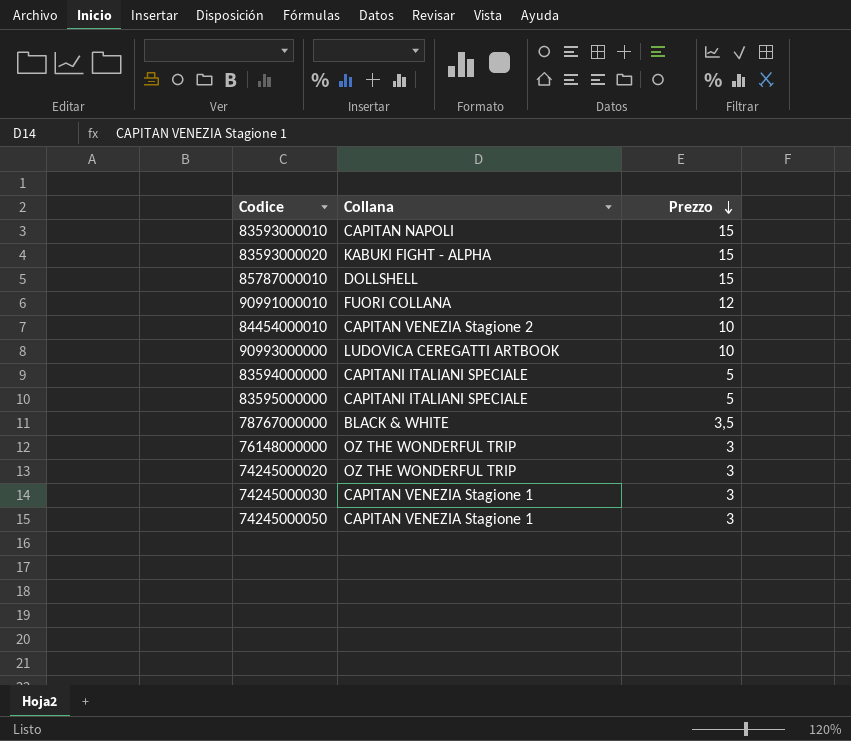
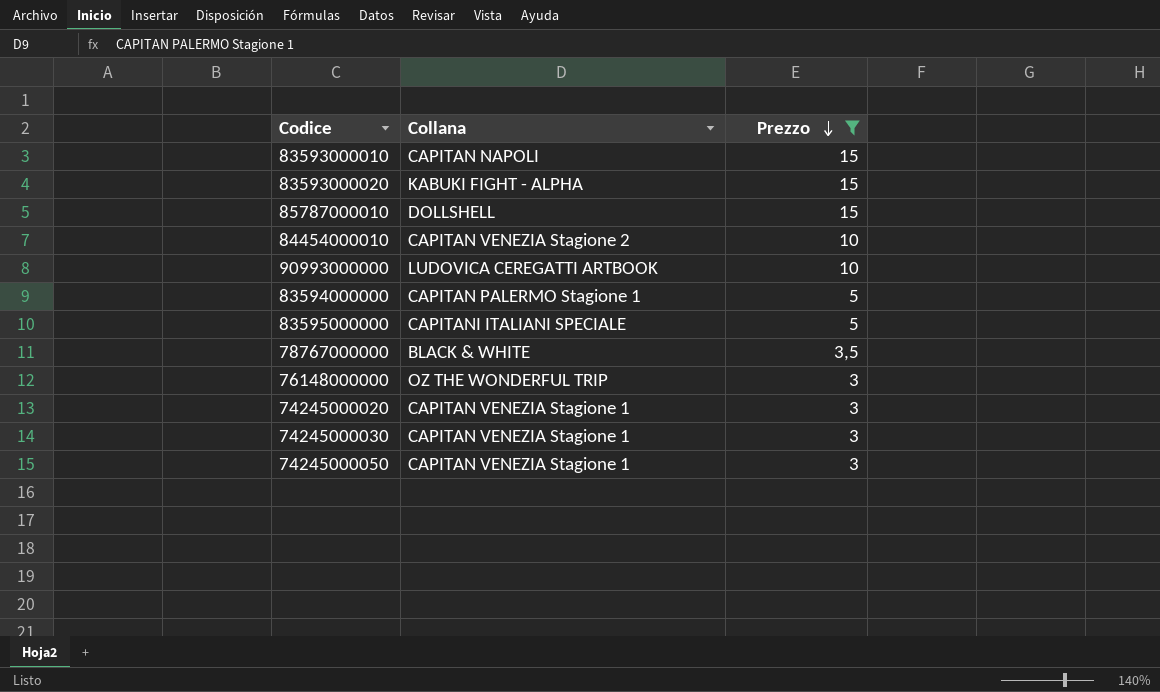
filter: none -> Prezzo != 12
83594000000 | Collana: CAPITANI ITALIANI SPECIALE -> CAPITAN PALERMO Stagione 1
74245000020 | Collana: OZ THE WONDERFUL TRIP -> CAPITAN VENEZIA Stagione 1

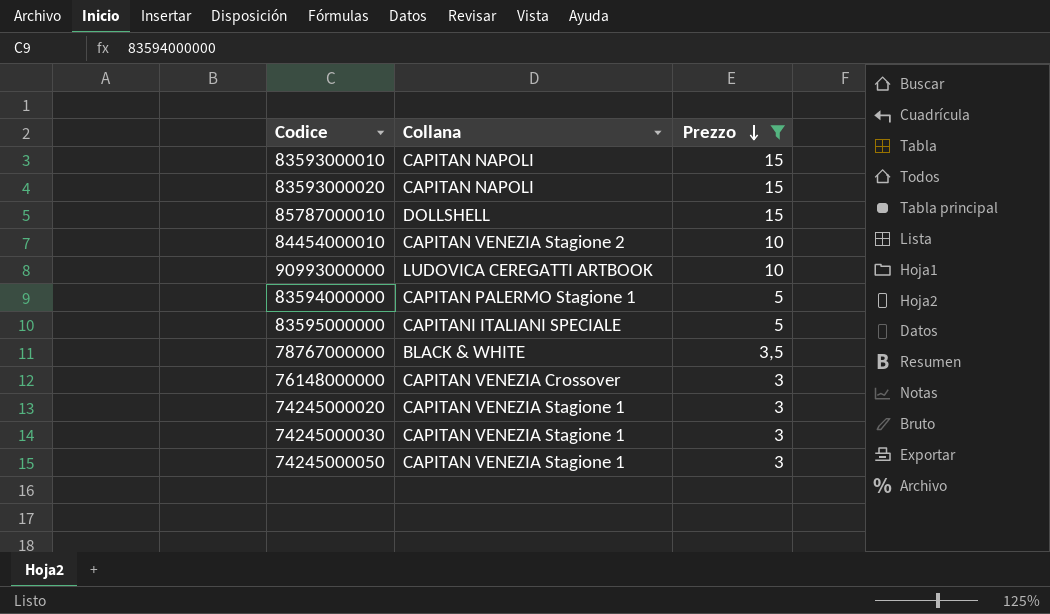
83593000020 | Collana: KABUKI FIGHT - ALPHA -> CAPITAN NAPOLI
76148000000 | Collana: OZ THE WONDERFUL TRIP -> CAPITAN VENEZIA Crossover

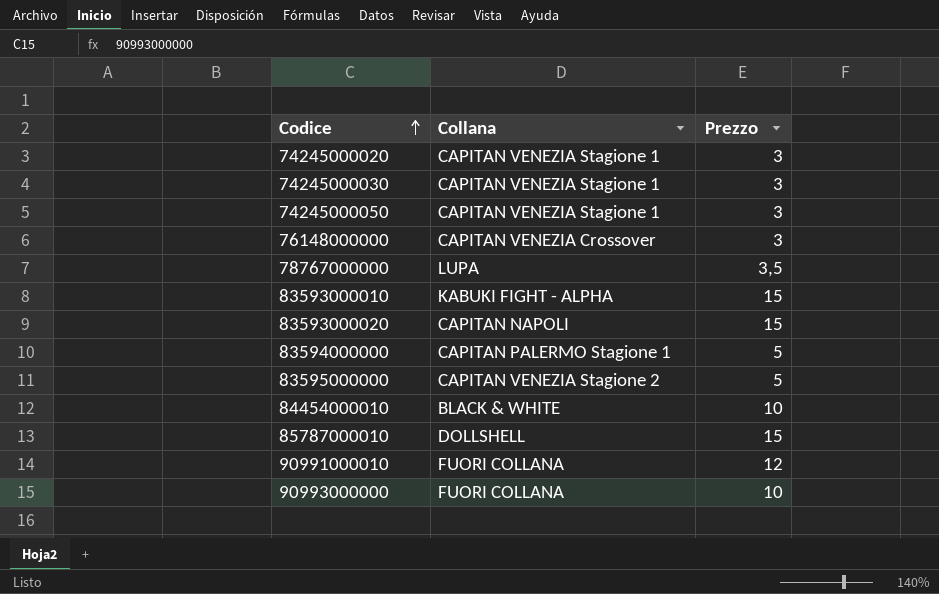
filter: Prezzo != 12 -> none
row order: Prezzo descending -> Codice ascending
78767000000 | Collana: BLACK & WHITE -> LUPA
83593000010 | Collana: CAPITAN NAPOLI -> KABUKI FIGHT - ALPHA
83595000000 | Collana: CAPITANI ITALIANI SPECIALE -> CAPITAN VENEZIA Stagione 2
84454000010 | Collana: CAPITAN VENEZIA Stagione 2 -> BLACK & WHITE
90993000000 | Collana: LUDOVICA CEREGATTI ARTBOOK -> FUORI COLLANA

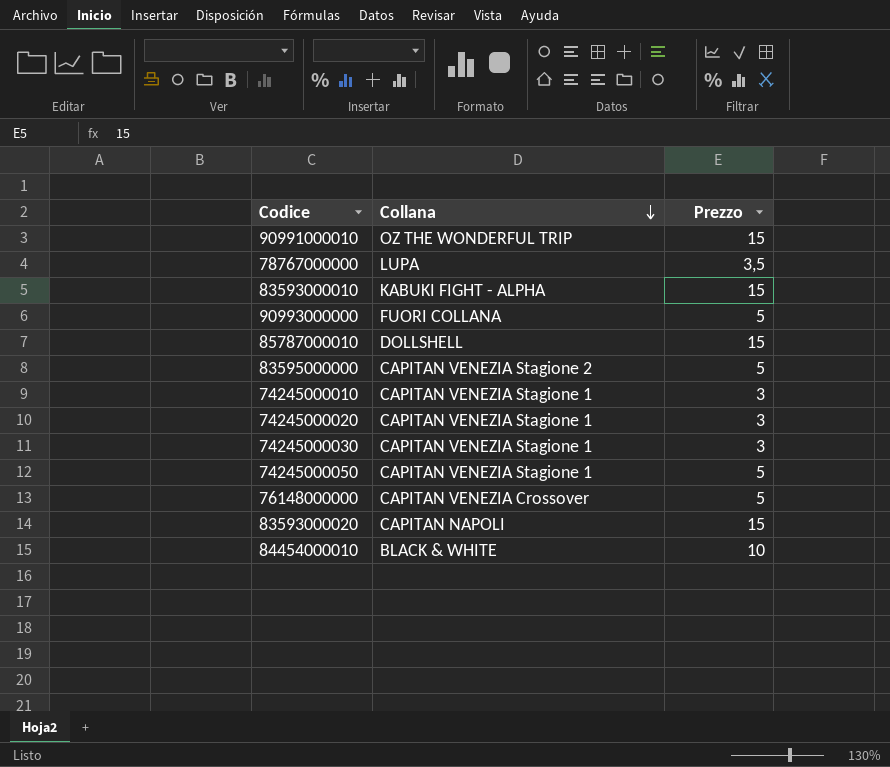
row order: Codice ascending -> Collana descending
row 83594000000: CAPITAN PALERMO Stagione 1 | 5 -> none
90991000010 | Collana: FUORI COLLANA -> OZ THE WONDERFUL TRIP
90991000010 | Prezzo: 12 -> 15
90993000000 | Prezzo: 10 -> 5
row 74245000010: none -> CAPITAN VENEZIA Stagione 1 | 3
74245000050 | Prezzo: 3 -> 5
76148000000 | Prezzo: 3 -> 5

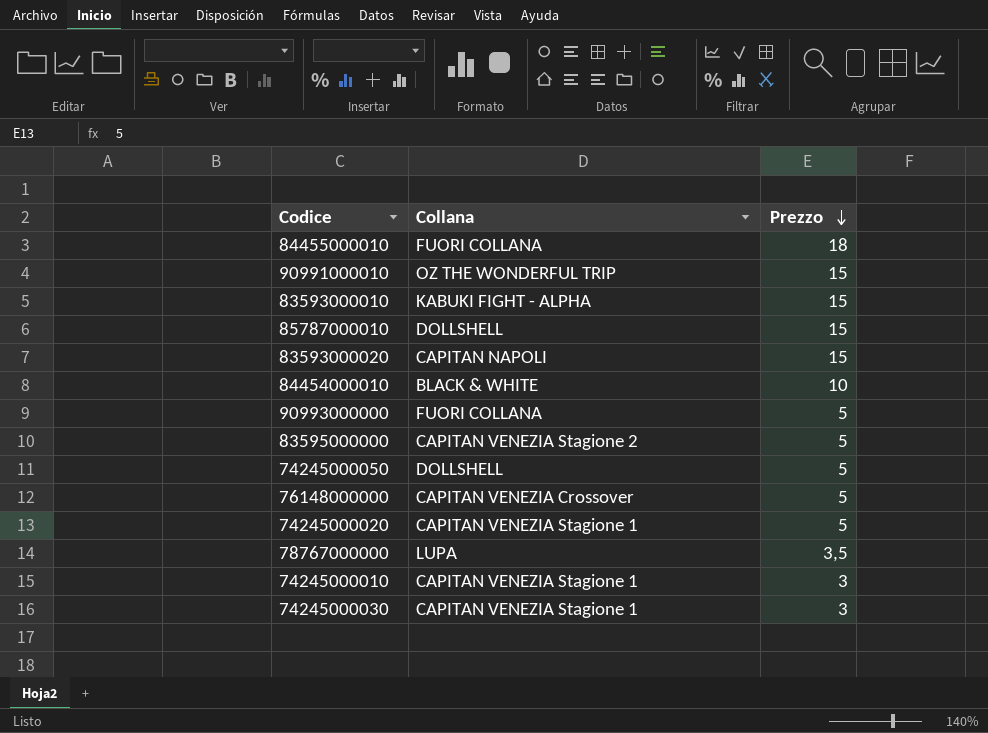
row order: Collana descending -> Prezzo descending
row 84455000010: none -> FUORI COLLANA | 18
74245000050 | Collana: CAPITAN VENEZIA Stagione 1 -> DOLLSHELL
74245000020 | Prezzo: 3 -> 5

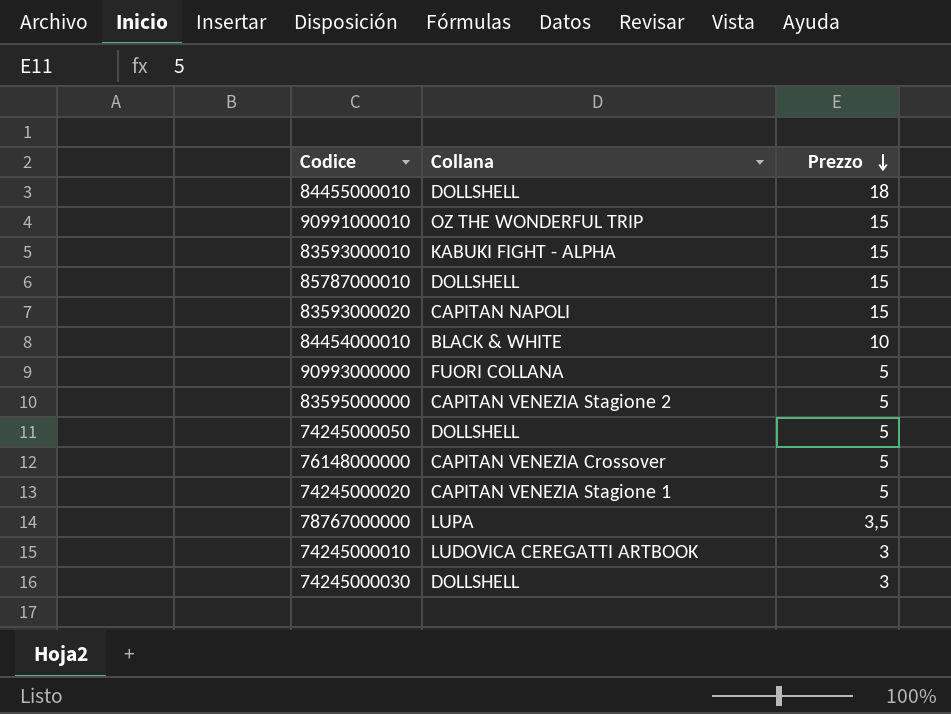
84455000010 | Collana: FUORI COLLANA -> DOLLSHELL
74245000010 | Collana: CAPITAN VENEZIA Stagione 1 -> LUDOVICA CEREGATTI ARTBOOK
74245000030 | Collana: CAPITAN VENEZIA Stagione 1 -> DOLLSHELL

